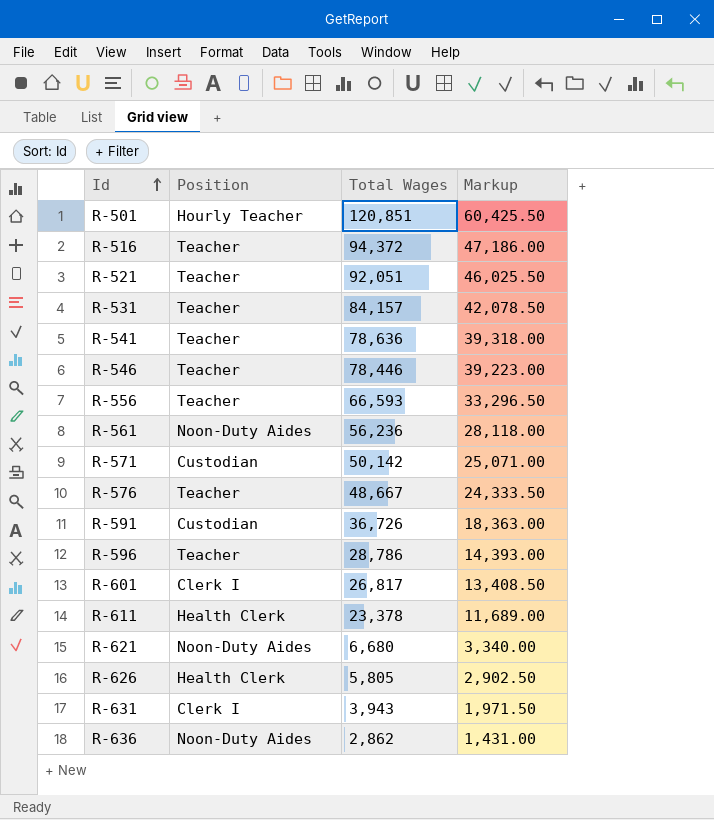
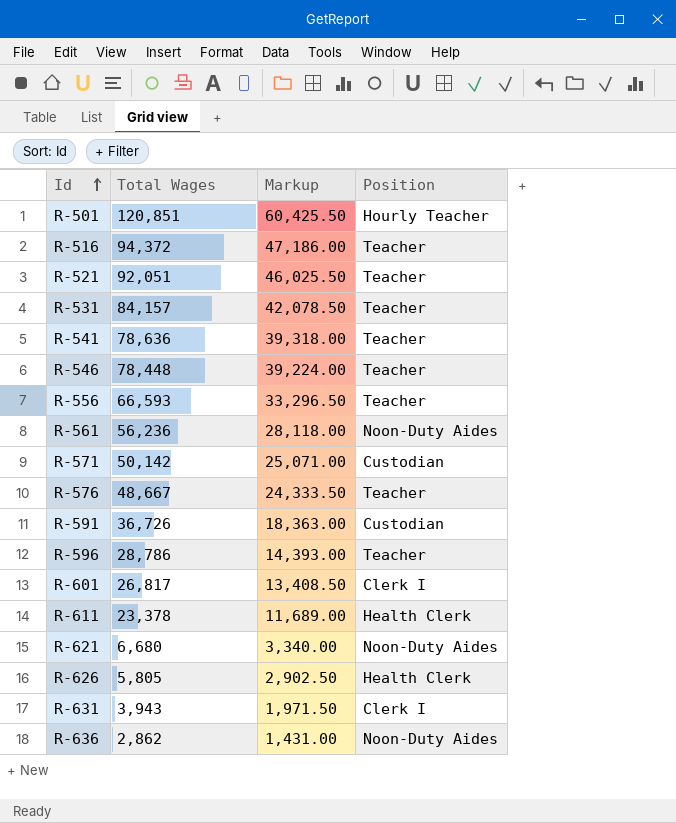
column Position | position: 2 -> 4
R-546 | Total Wages: 78,446 -> 78,448
R-546 | Markup: 39,223.00 -> 39,224.00

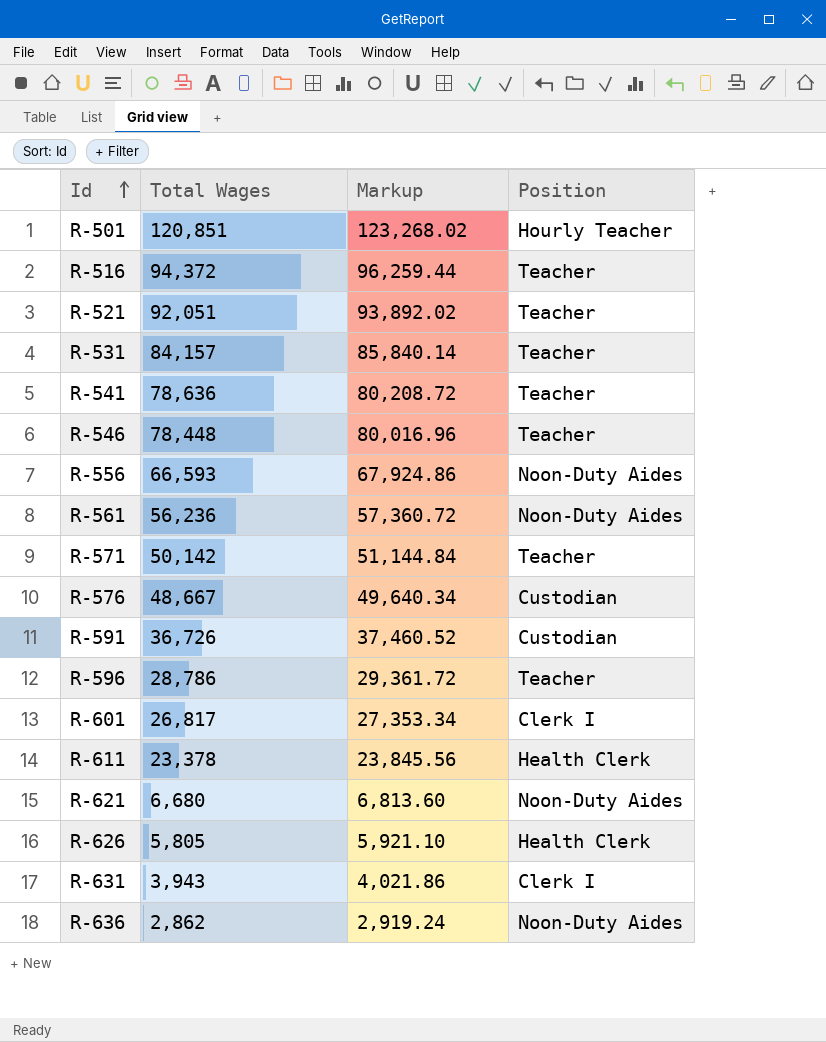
column Markup | formula: [Total Wages] * 0.5 -> [Total Wages] * 1.02
R-556 | Position: Teacher -> Noon-Duty Aides
R-571 | Position: Custodian -> Teacher
R-576 | Position: Teacher -> Custodian

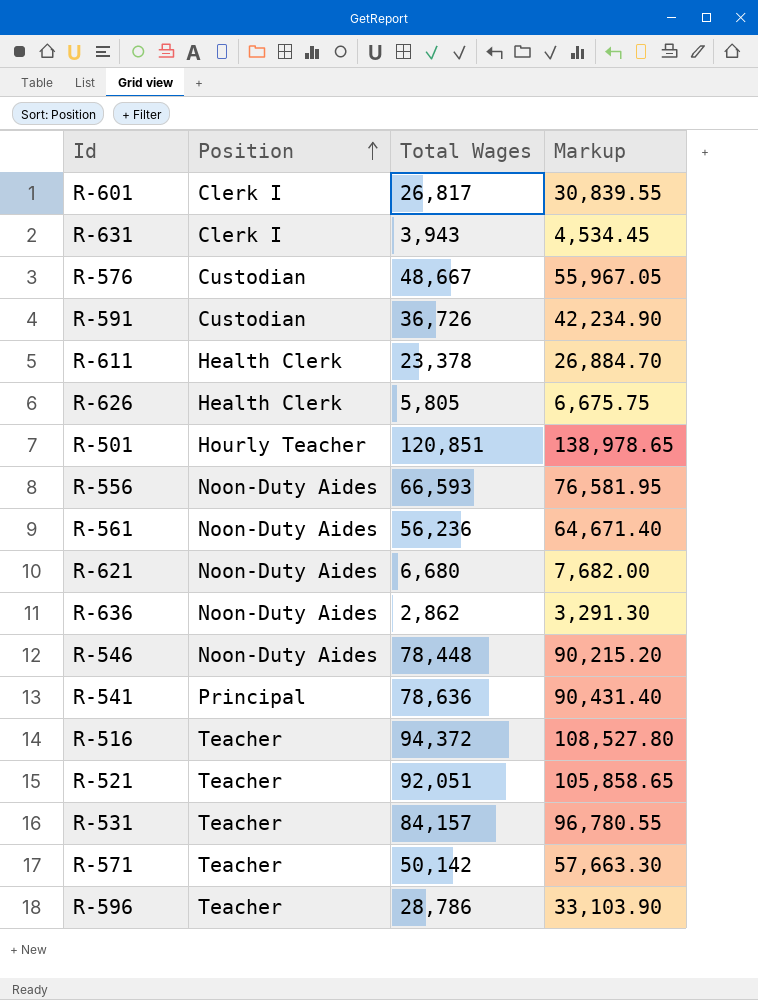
row order: Id ascending -> Position ascending
column Position | position: 4 -> 2
column Markup | formula: [Total Wages] * 1.02 -> [Total Wages] * 1.15
R-546 | Position: Teacher -> Noon-Duty Aides
R-541 | Position: Teacher -> Principal

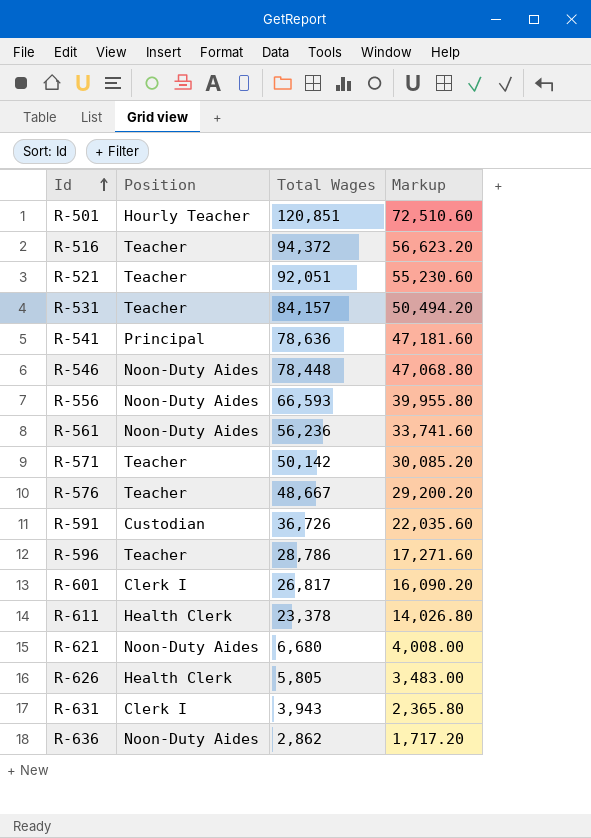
row order: Position ascending -> Id ascending
column Markup | formula: [Total Wages] * 1.15 -> [Total Wages] * 0.6
R-576 | Position: Custodian -> Teacher

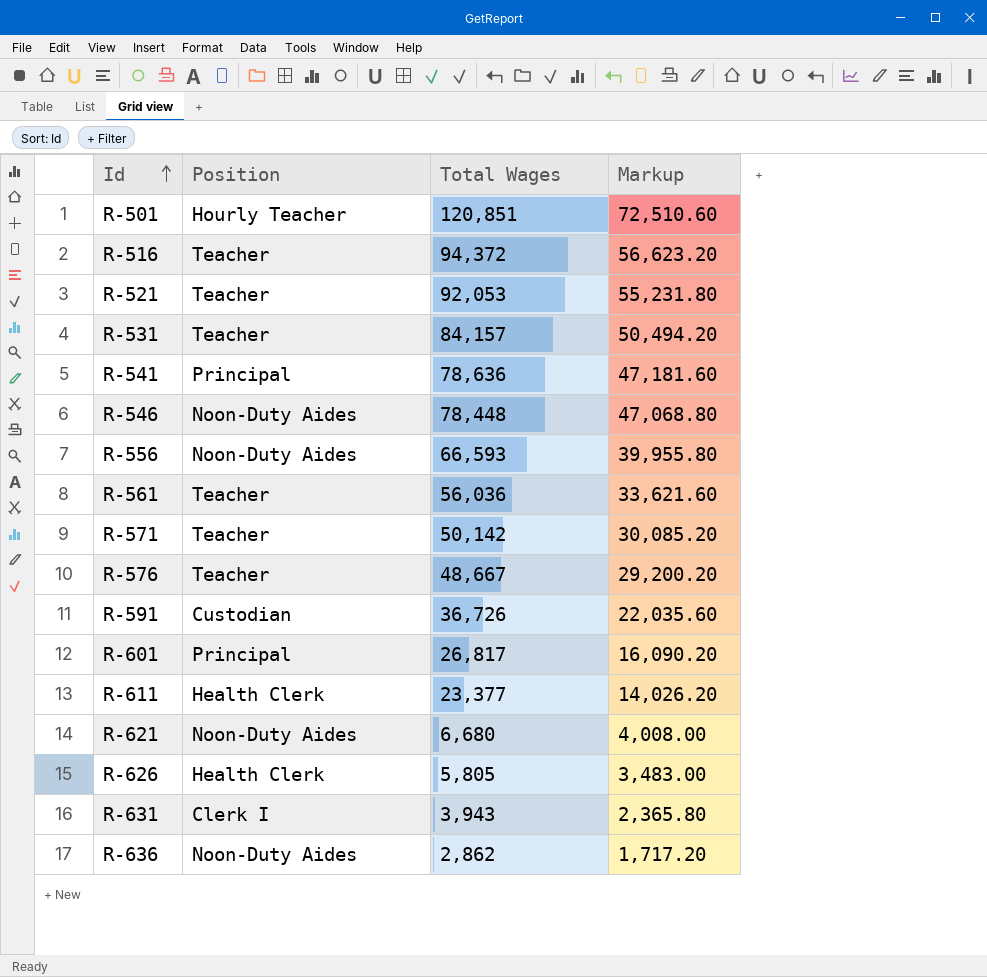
row R-596: Teacher | 28,786 | 17,271.60 -> none
R-521 | Total Wages: 92,051 -> 92,053
R-521 | Markup: 55,230.60 -> 55,231.80
R-561 | Position: Noon-Duty Aides -> Teacher
R-561 | Total Wages: 56,236 -> 56,036
R-561 | Markup: 33,741.60 -> 33,621.60
R-601 | Position: Clerk I -> Principal
R-611 | Total Wages: 23,378 -> 23,377
R-611 | Markup: 14,026.80 -> 14,026.20

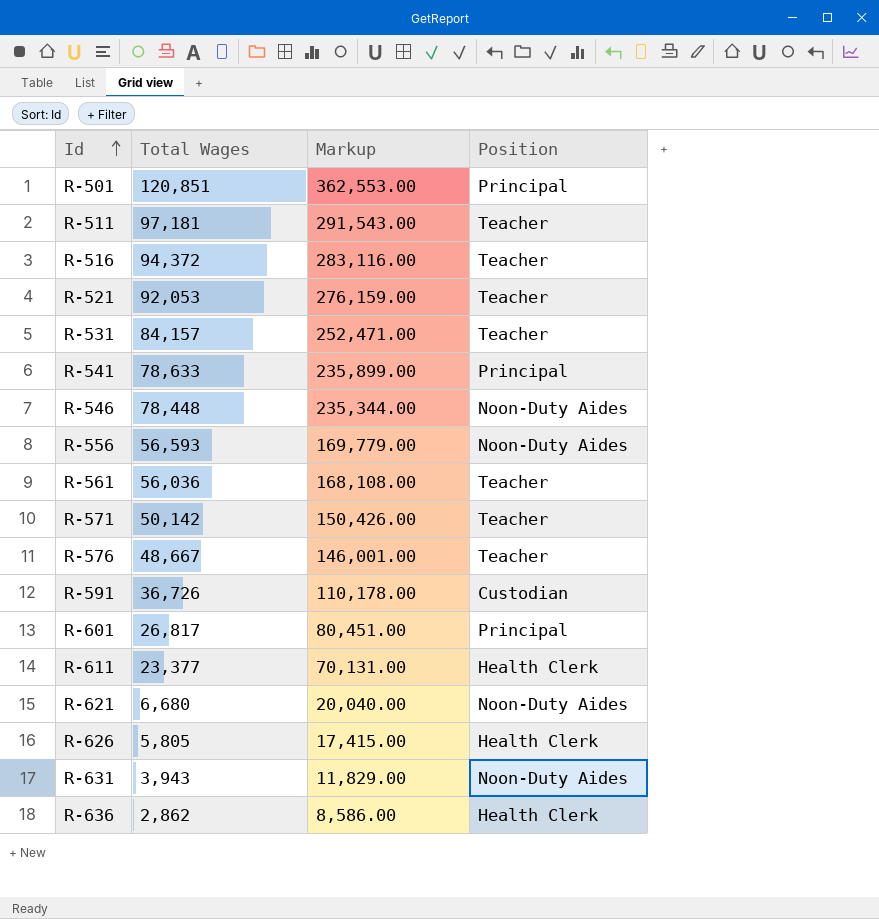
column Markup | formula: [Total Wages] * 0.6 -> [Total Wages] * 3
column Position | position: 2 -> 4
R-501 | Position: Hourly Teacher -> Principal
row R-511: none -> 97,181 | 291,543.00 | Teacher
R-541 | Total Wages: 78,636 -> 78,633
R-556 | Total Wages: 66,593 -> 56,593
R-631 | Position: Clerk I -> Noon-Duty Aides
R-636 | Position: Noon-Duty Aides -> Health Clerk

